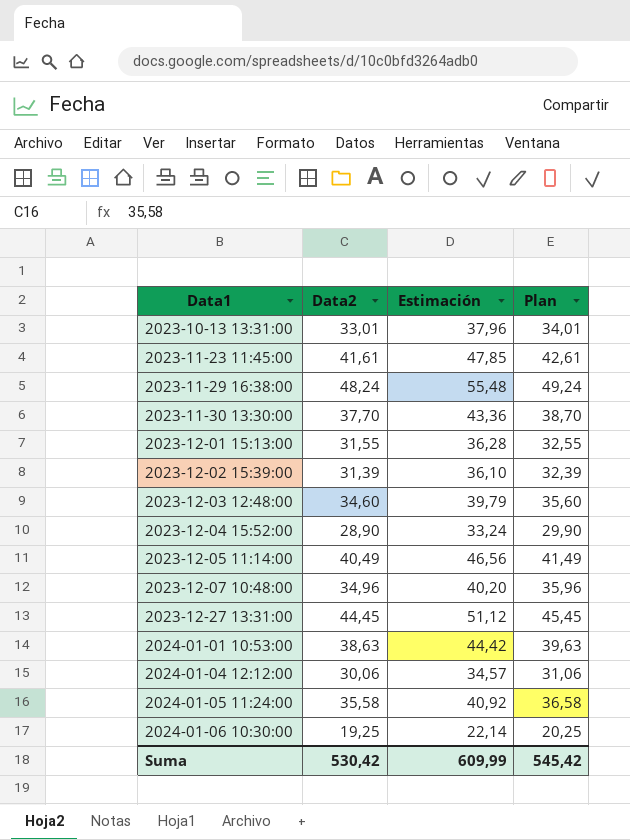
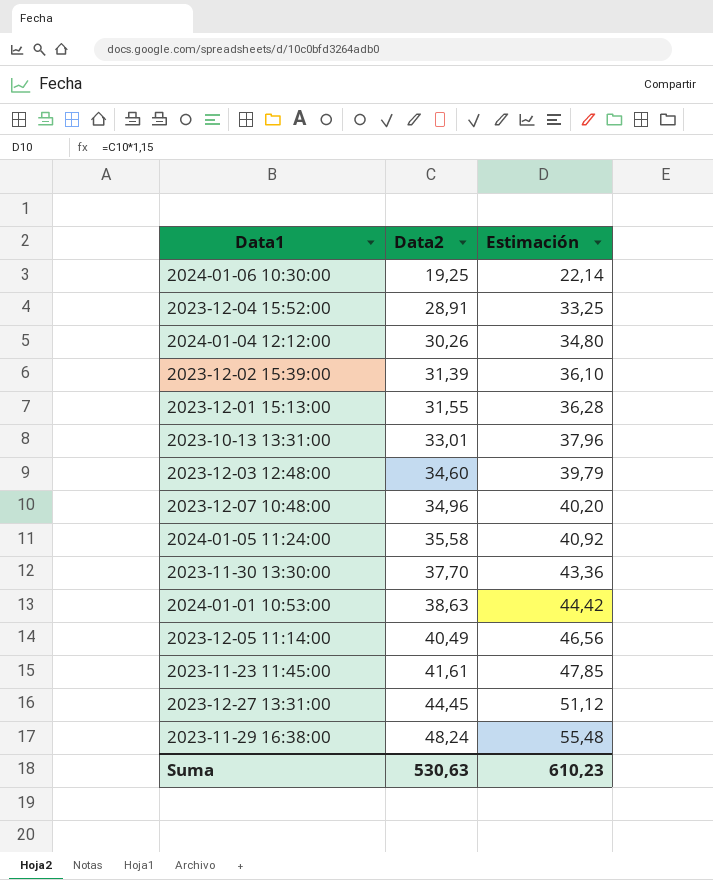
row order: Data1 ascending -> Data2 ascending
column Plan | formula: [Data2] + 1 -> none
2023-12-04 15:52:00 | Data2: 28,90 -> 28,91
2023-12-04 15:52:00 | Estimación: 33,24 -> 33,25
2024-01-04 12:12:00 | Data2: 30,06 -> 30,26
2024-01-04 12:12:00 | Estimación: 34,57 -> 34,80
Suma | Data2: 530,42 -> 530,63
Suma | Estimación: 609,99 -> 610,23

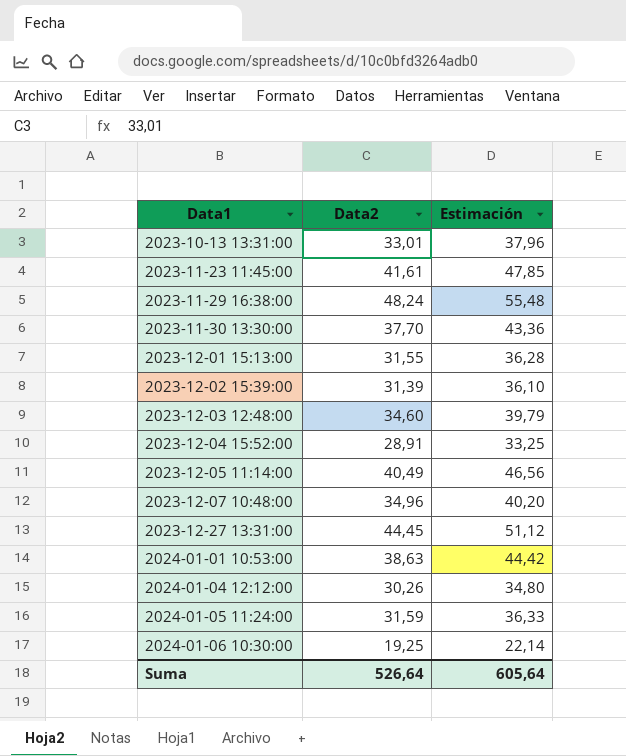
row order: Data2 ascending -> Data1 ascending
2024-01-05 11:24:00 | Data2: 35,58 -> 31,59
2024-01-05 11:24:00 | Estimación: 40,92 -> 36,33
Suma | Data2: 530,63 -> 526,64
Suma | Estimación: 610,23 -> 605,64

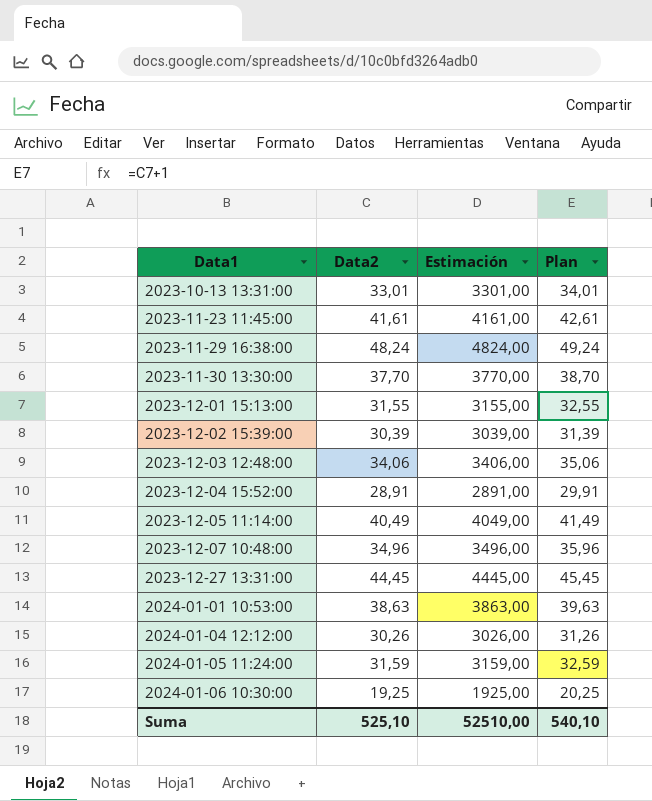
column Estimación | formula: [Data2] * 1,15 -> [Data2] * 100
column Plan | formula: none -> [Data2] + 1
2023-12-02 15:39:00 | Data2: 31,39 -> 30,39
2023-12-03 12:48:00 | Data2: 34,60 -> 34,06
Suma | Data2: 526,64 -> 525,10
Suma | Estimación: 605,64 -> 52510,00

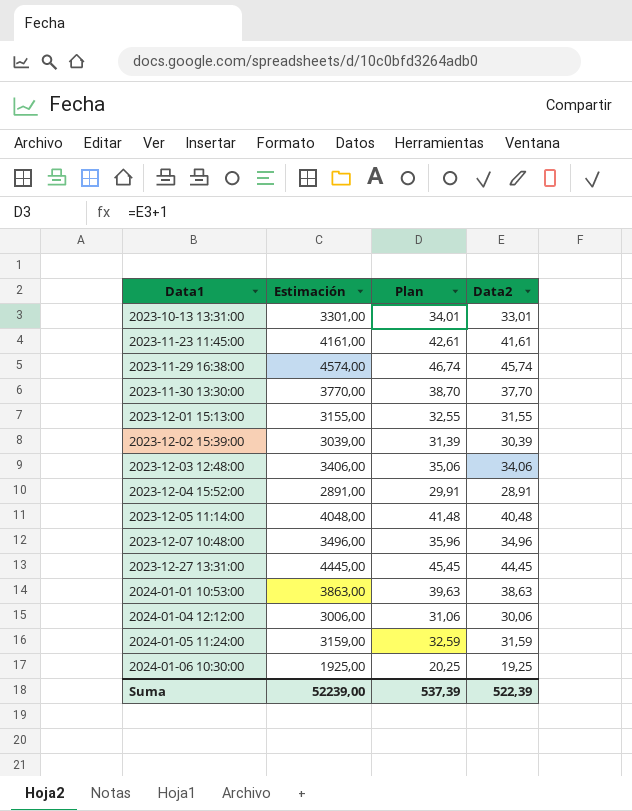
column Data2 | position: 2 -> 4
2023-11-29 16:38:00 | Estimación: 4824,00 -> 4574,00
2023-11-29 16:38:00 | Plan: 49,24 -> 46,74
2023-11-29 16:38:00 | Data2: 48,24 -> 45,74
2023-12-05 11:14:00 | Estimación: 4049,00 -> 4048,00
2023-12-05 11:14:00 | Plan: 41,49 -> 41,48
2023-12-05 11:14:00 | Data2: 40,49 -> 40,48
2024-01-04 12:12:00 | Estimación: 3026,00 -> 3006,00
2024-01-04 12:12:00 | Plan: 31,26 -> 31,06
2024-01-04 12:12:00 | Data2: 30,26 -> 30,06
Suma | Estimación: 52510,00 -> 52239,00
Suma | Plan: 540,10 -> 537,39
Suma | Data2: 525,10 -> 522,39

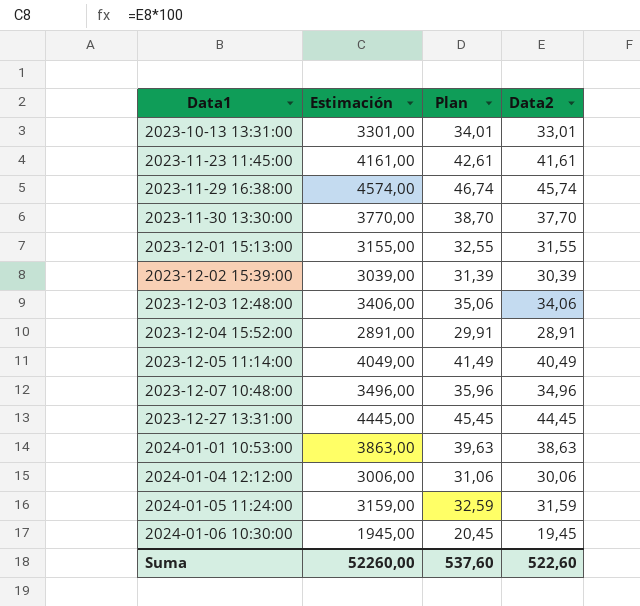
2023-12-05 11:14:00 | Estimación: 4048,00 -> 4049,00
2023-12-05 11:14:00 | Plan: 41,48 -> 41,49
2023-12-05 11:14:00 | Data2: 40,48 -> 40,49
2024-01-06 10:30:00 | Estimación: 1925,00 -> 1945,00
2024-01-06 10:30:00 | Plan: 20,25 -> 20,45
2024-01-06 10:30:00 | Data2: 19,25 -> 19,45
Suma | Estimación: 52239,00 -> 52260,00
Suma | Plan: 537,39 -> 537,60
Suma | Data2: 522,39 -> 522,60

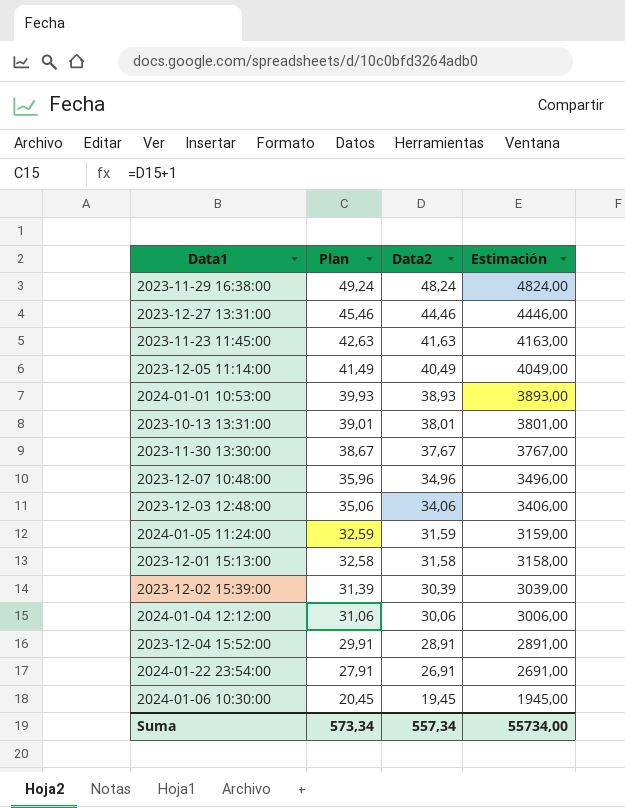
row order: Data1 ascending -> Plan descending
column Estimación | position: 2 -> 4
2023-11-29 16:38:00 | Plan: 46,74 -> 49,24
2023-11-29 16:38:00 | Data2: 45,74 -> 48,24
2023-11-29 16:38:00 | Estimación: 4574,00 -> 4824,00
2023-12-27 13:31:00 | Plan: 45,45 -> 45,46
2023-12-27 13:31:00 | Data2: 44,45 -> 44,46
2023-12-27 13:31:00 | Estimación: 4445,00 -> 4446,00
2023-11-23 11:45:00 | Plan: 42,61 -> 42,63
2023-11-23 11:45:00 | Data2: 41,61 -> 41,63
2023-11-23 11:45:00 | Estimación: 4161,00 -> 4163,00
2024-01-01 10:53:00 | Plan: 39,63 -> 39,93
2024-01-01 10:53:00 | Data2: 38,63 -> 38,93
2024-01-01 10:53:00 | Estimación: 3863,00 -> 3893,00
2023-10-13 13:31:00 | Plan: 34,01 -> 39,01
2023-10-13 13:31:00 | Data2: 33,01 -> 38,01
2023-10-13 13:31:00 | Estimación: 3301,00 -> 3801,00
2023-11-30 13:30:00 | Plan: 38,70 -> 38,67
2023-11-30 13:30:00 | Data2: 37,70 -> 37,67
2023-11-30 13:30:00 | Estimación: 3770,00 -> 3767,00
2023-12-01 15:13:00 | Plan: 32,55 -> 32,58
2023-12-01 15:13:00 | Data2: 31,55 -> 31,58
2023-12-01 15:13:00 | Estimación: 3155,00 -> 3158,00
row 2024-01-22 23:54:00: none -> 27,91 | 26,91 | 2691,00
Suma | Plan: 537,60 -> 573,34
Suma | Data2: 522,60 -> 557,34
Suma | Estimación: 52260,00 -> 55734,00

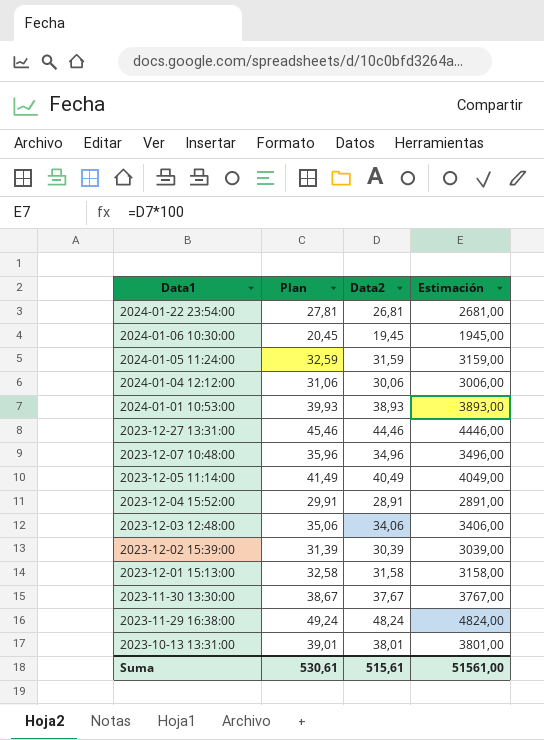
row order: Plan descending -> Data1 descending
row 2023-11-23 11:45:00: 42,63 | 41,63 | 4163,00 -> none
2024-01-22 23:54:00 | Plan: 27,91 -> 27,81
2024-01-22 23:54:00 | Data2: 26,91 -> 26,81
2024-01-22 23:54:00 | Estimación: 2691,00 -> 2681,00
Suma | Plan: 573,34 -> 530,61
Suma | Data2: 557,34 -> 515,61
Suma | Estimación: 55734,00 -> 51561,00

